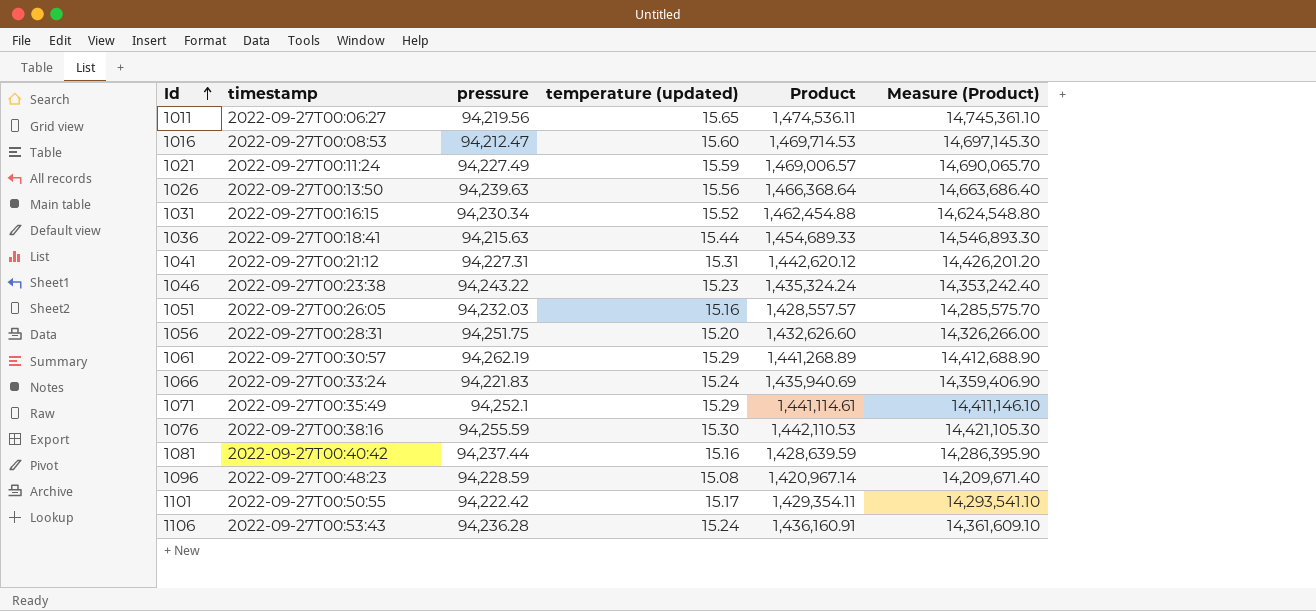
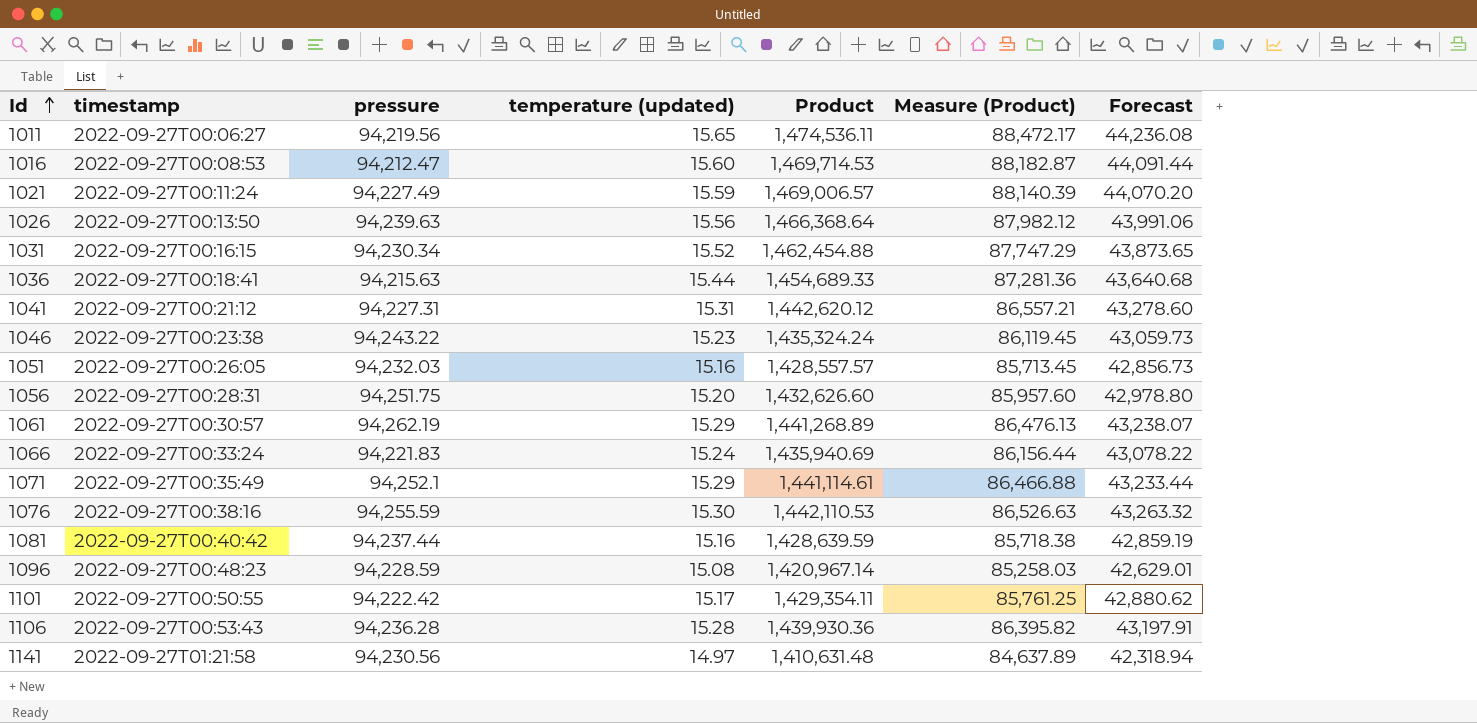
column Measure (Product) | formula: [Product] * 10 -> [Product] * 0.06
column Forecast | formula: none -> [Product] * 0.03
1106 | temperature (updated): 15.24 -> 15.28
1106 | Product: 1,436,160.91 -> 1,439,930.36
row 1141: none -> 2022-09-27T01:21:58 | 94,230.56 | 14.97 | 1,410,631.48 | 84,637.89 | 42,318.94

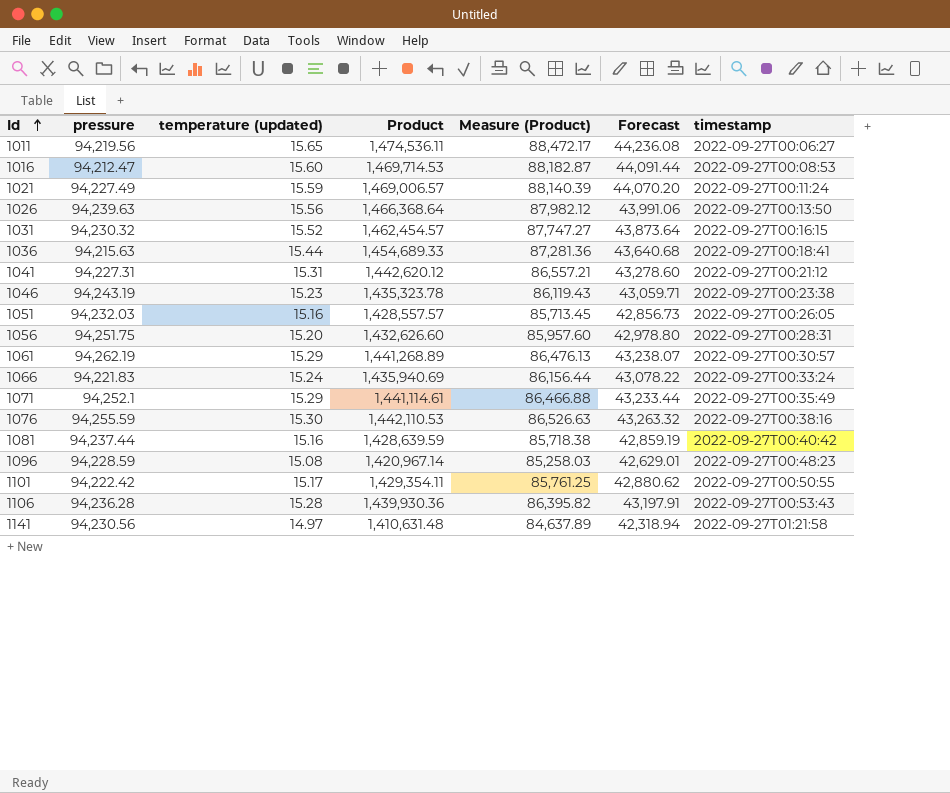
column timestamp | position: 2 -> 7
1031 | pressure: 94,230.34 -> 94,230.32
1031 | Product: 1,462,454.88 -> 1,462,454.57
1031 | Measure (Product): 87,747.29 -> 87,747.27
1031 | Forecast: 43,873.65 -> 43,873.64
1046 | pressure: 94,243.22 -> 94,243.19
1046 | Product: 1,435,324.24 -> 1,435,323.78
1046 | Measure (Product): 86,119.45 -> 86,119.43
1046 | Forecast: 43,059.73 -> 43,059.71

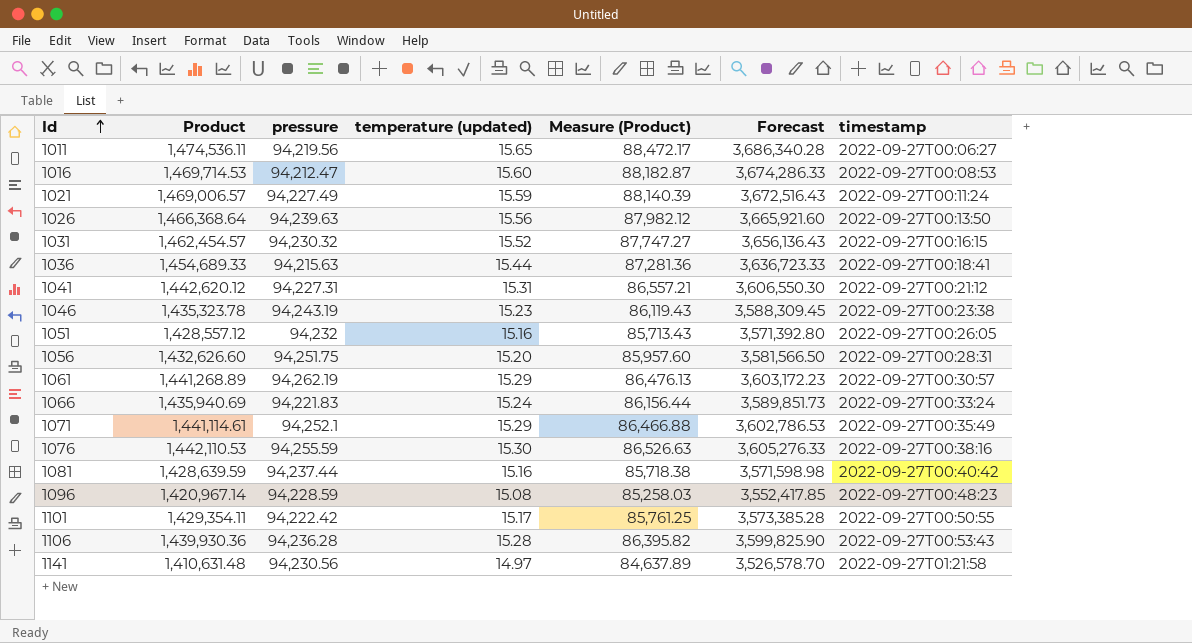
column Product | position: 4 -> 2
column Forecast | formula: [Product] * 0.03 -> [Product] * 2.5
1051 | Product: 1,428,557.57 -> 1,428,557.12
1051 | pressure: 94,232.03 -> 94,232
1051 | Measure (Product): 85,713.45 -> 85,713.43

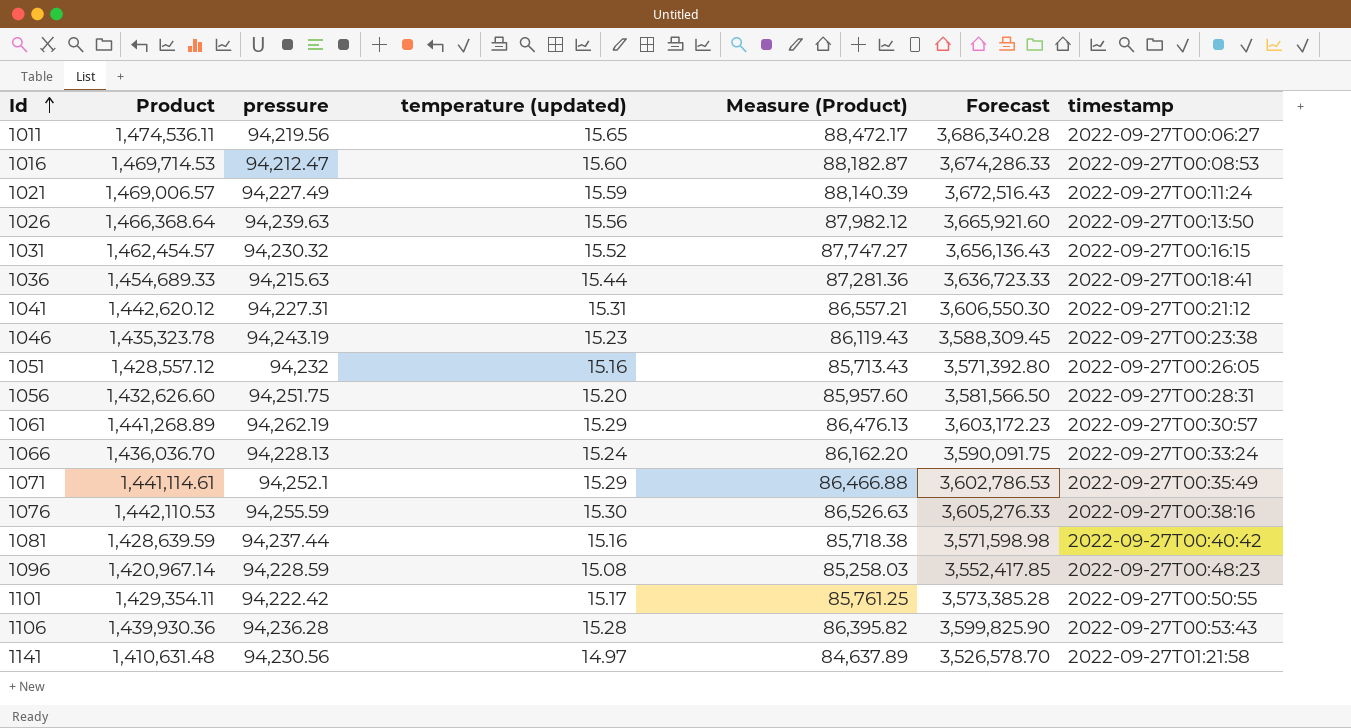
1066 | Product: 1,435,940.69 -> 1,436,036.70
1066 | pressure: 94,221.83 -> 94,228.13
1066 | Measure (Product): 86,156.44 -> 86,162.20
1066 | Forecast: 3,589,851.73 -> 3,590,091.75

